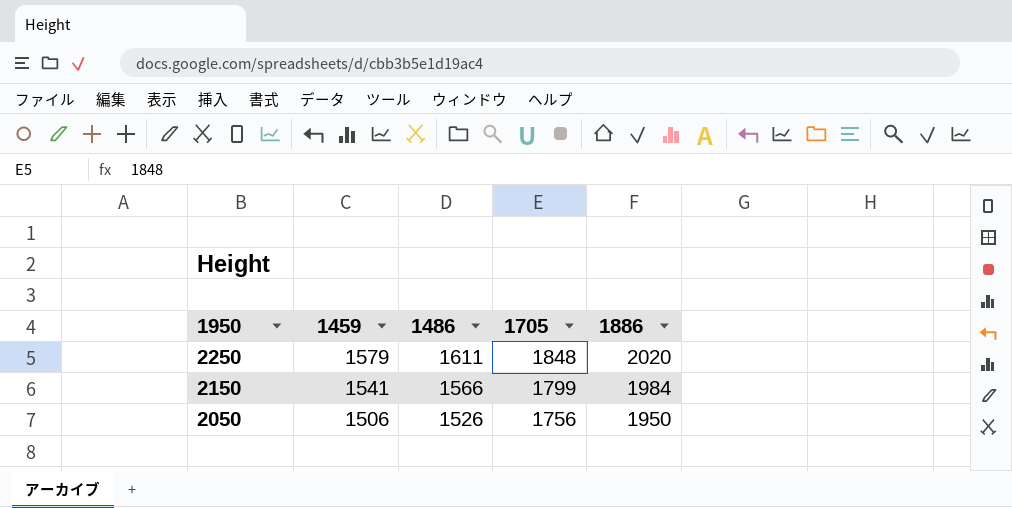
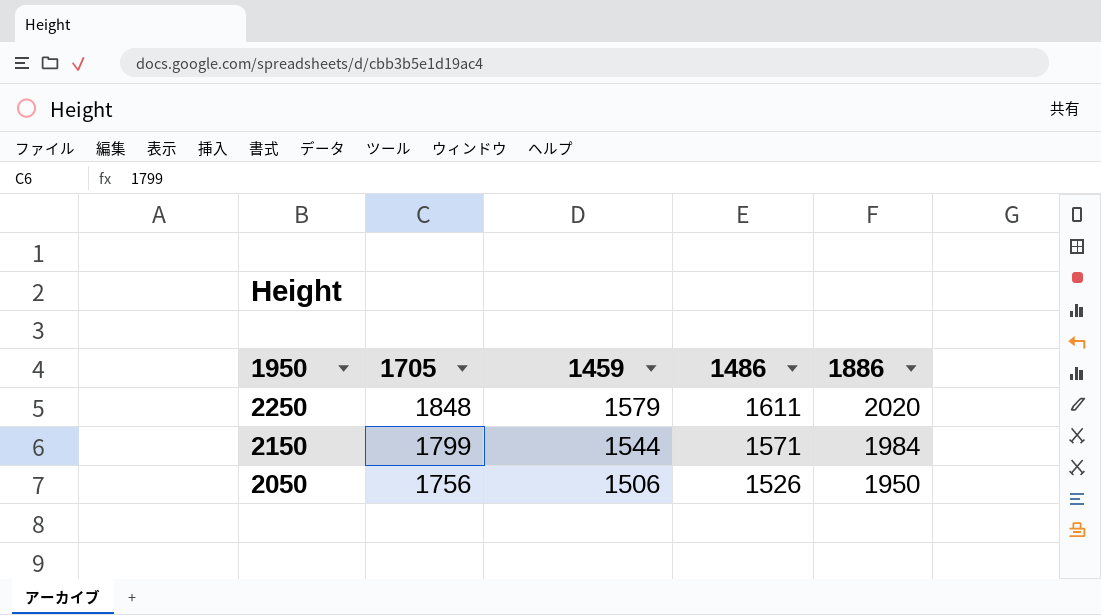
column 1705 | position: 4 -> 2
2150 | 1459: 1541 -> 1544
2150 | 1486: 1566 -> 1571

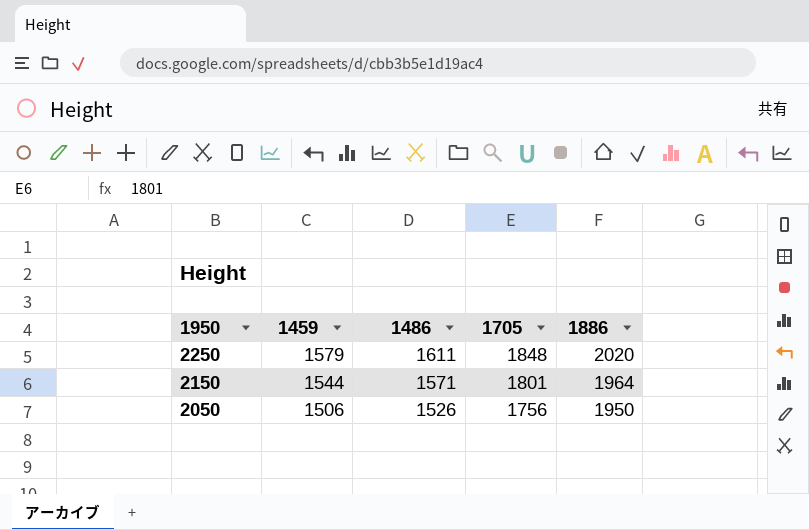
column 1705 | position: 2 -> 4
2150 | 1705: 1799 -> 1801
2150 | 1886: 1984 -> 1964

